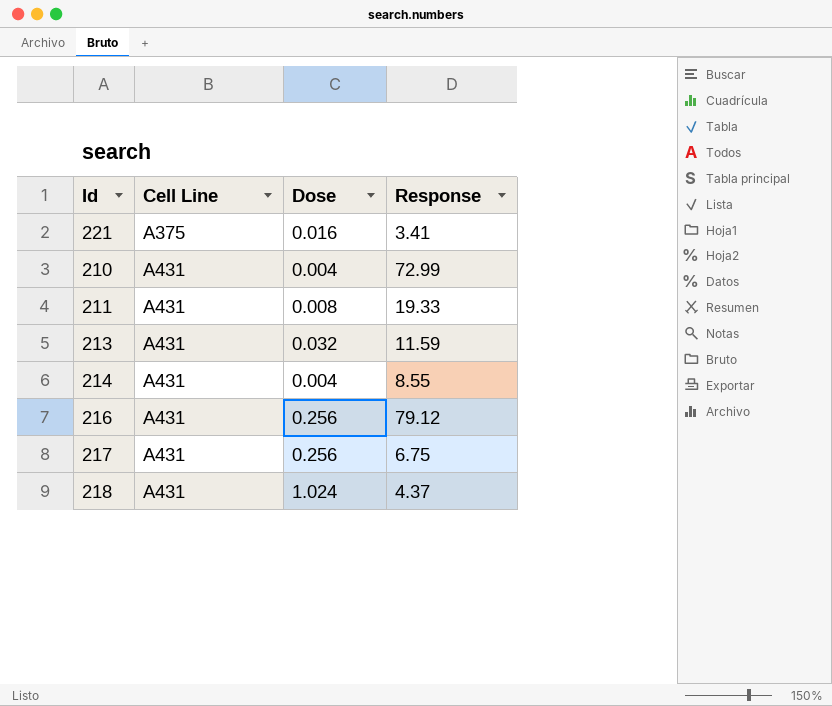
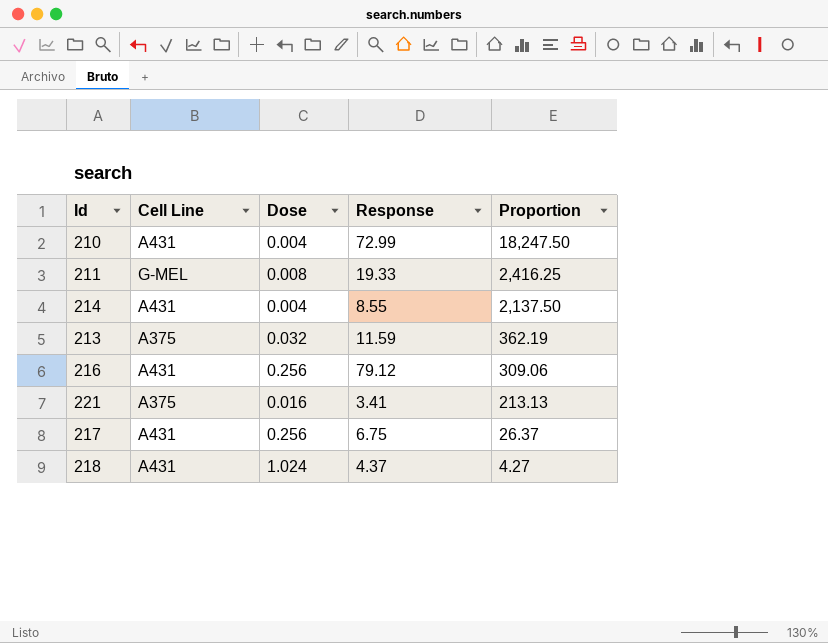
row order: Cell Line ascending -> Proportion descending
column Proportion | formula: none -> [Response] / [Dose]
211 | Cell Line: A431 -> G-MEL
213 | Cell Line: A431 -> A375

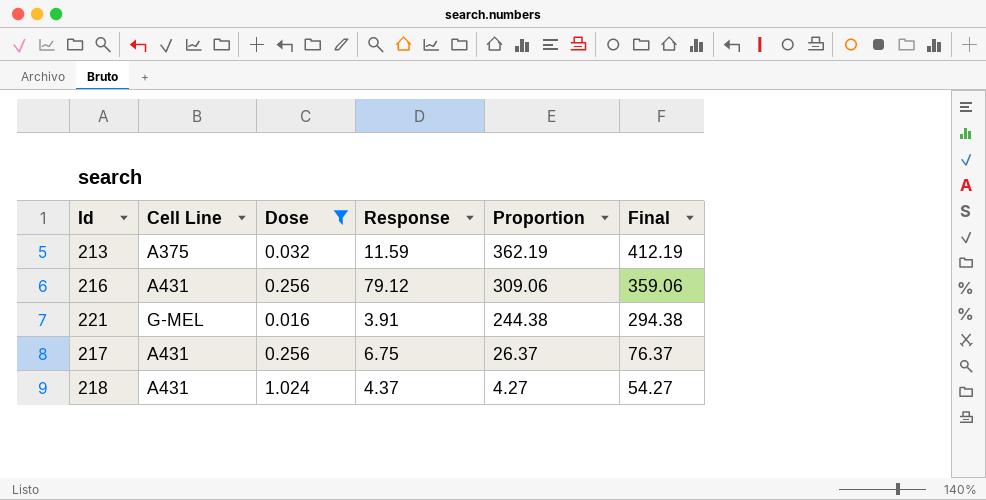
filter: none -> Dose >= 0.016
column Final | formula: none -> [Proportion] + 50
221 | Cell Line: A375 -> G-MEL
221 | Response: 3.41 -> 3.91
221 | Proportion: 213.13 -> 244.38

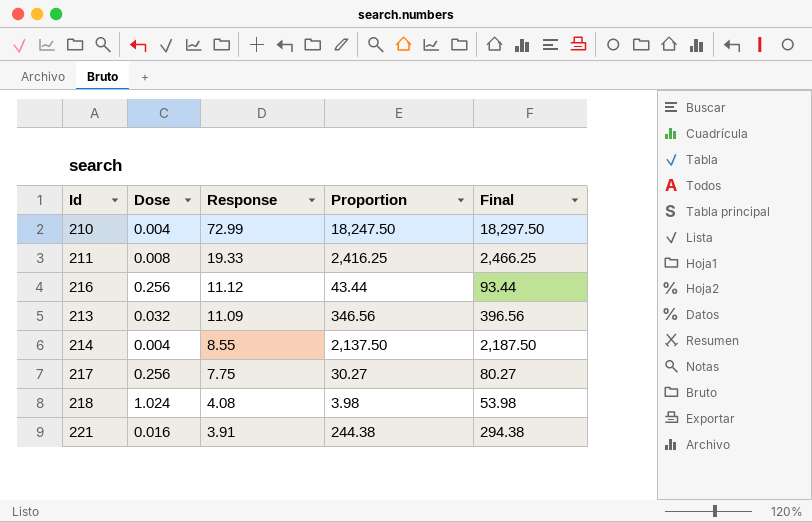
filter: Dose >= 0.016 -> none
row order: Proportion descending -> Response descending
column Cell Line | position: 2 -> none
216 | Response: 79.12 -> 11.12
216 | Proportion: 309.06 -> 43.44
216 | Final: 359.06 -> 93.44
213 | Response: 11.59 -> 11.09
213 | Proportion: 362.19 -> 346.56
213 | Final: 412.19 -> 396.56
217 | Response: 6.75 -> 7.75
217 | Proportion: 26.37 -> 30.27
217 | Final: 76.37 -> 80.27
218 | Response: 4.37 -> 4.08
218 | Proportion: 4.27 -> 3.98
218 | Final: 54.27 -> 53.98

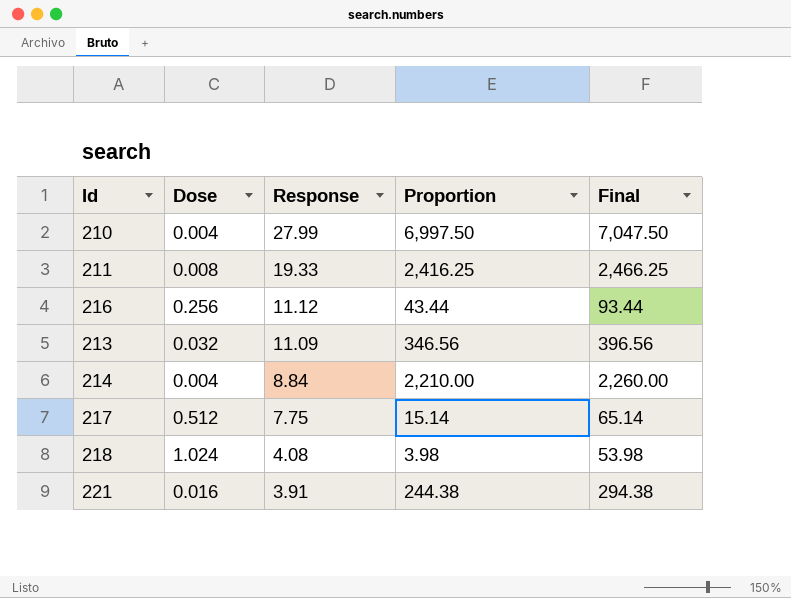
210 | Response: 72.99 -> 27.99
210 | Proportion: 18,247.50 -> 6,997.50
210 | Final: 18,297.50 -> 7,047.50
214 | Response: 8.55 -> 8.84
214 | Proportion: 2,137.50 -> 2,210.00
214 | Final: 2,187.50 -> 2,260.00
217 | Dose: 0.256 -> 0.512
217 | Proportion: 30.27 -> 15.14
217 | Final: 80.27 -> 65.14

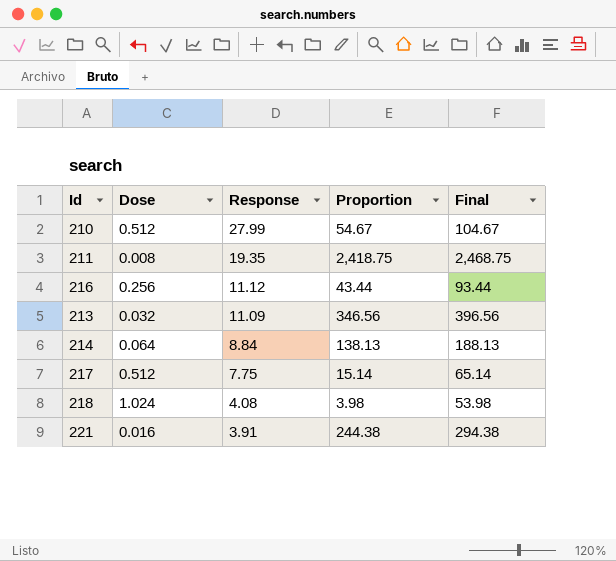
210 | Dose: 0.004 -> 0.512
210 | Proportion: 6,997.50 -> 54.67
210 | Final: 7,047.50 -> 104.67
211 | Response: 19.33 -> 19.35
211 | Proportion: 2,416.25 -> 2,418.75
211 | Final: 2,466.25 -> 2,468.75
214 | Dose: 0.004 -> 0.064
214 | Proportion: 2,210.00 -> 138.13
214 | Final: 2,260.00 -> 188.13

